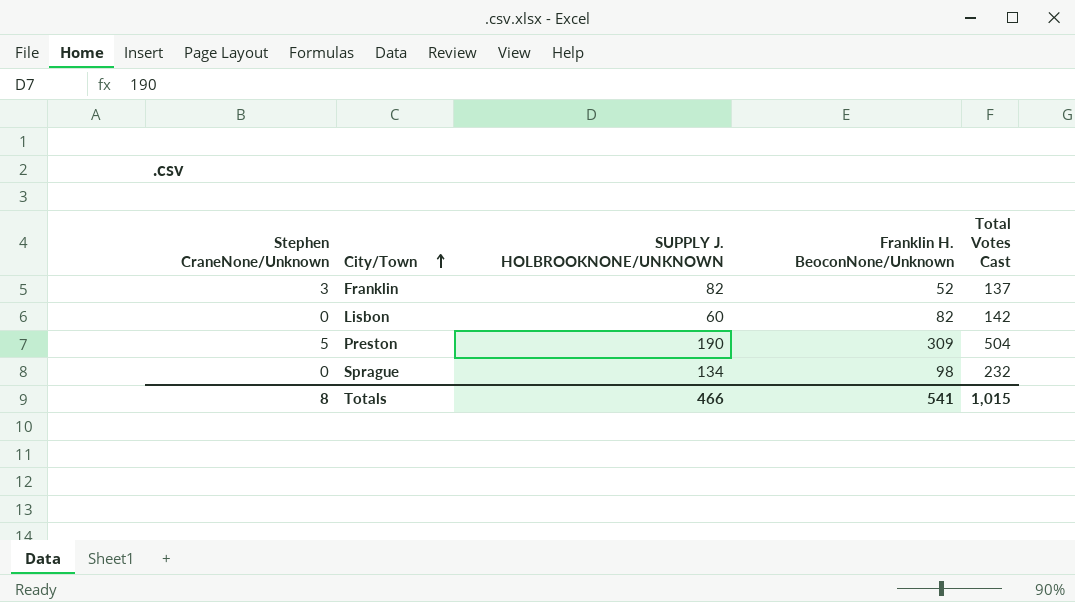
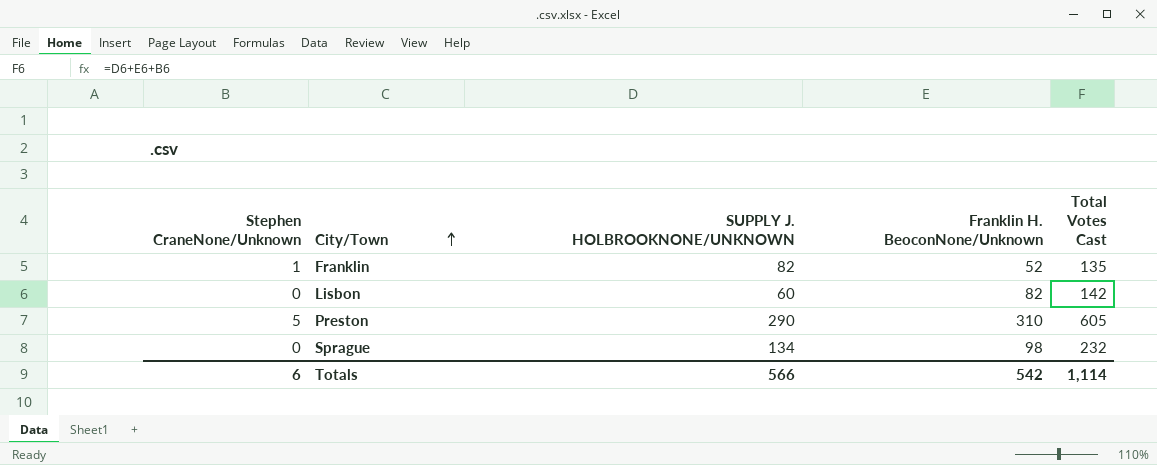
Franklin | Stephen CraneNone/Unknown: 3 -> 1
Franklin | Total Votes Cast: 137 -> 135
Preston | SUPPLY J. HOLBROOKNONE/UNKNOWN: 190 -> 290
Preston | Franklin H. BeoconNone/Unknown: 309 -> 310
Preston | Total Votes Cast: 504 -> 605
Totals | Stephen CraneNone/Unknown: 8 -> 6
Totals | SUPPLY J. HOLBROOKNONE/UNKNOWN: 466 -> 566
Totals | Franklin H. BeoconNone/Unknown: 541 -> 542
Totals | Total Votes Cast: 1,015 -> 1,114

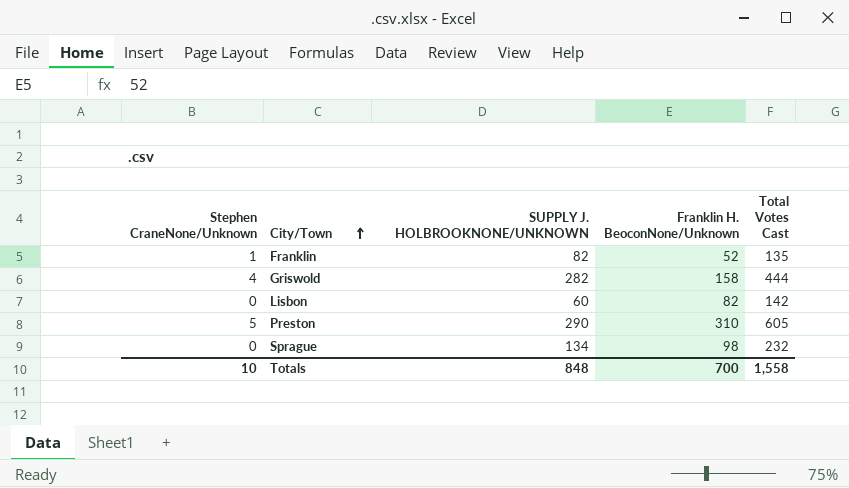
row Griswold: none -> 4 | 282 | 158 | 444
Totals | Stephen CraneNone/Unknown: 6 -> 10
Totals | SUPPLY J. HOLBROOKNONE/UNKNOWN: 566 -> 848
Totals | Franklin H. BeoconNone/Unknown: 542 -> 700
Totals | Total Votes Cast: 1,114 -> 1,558

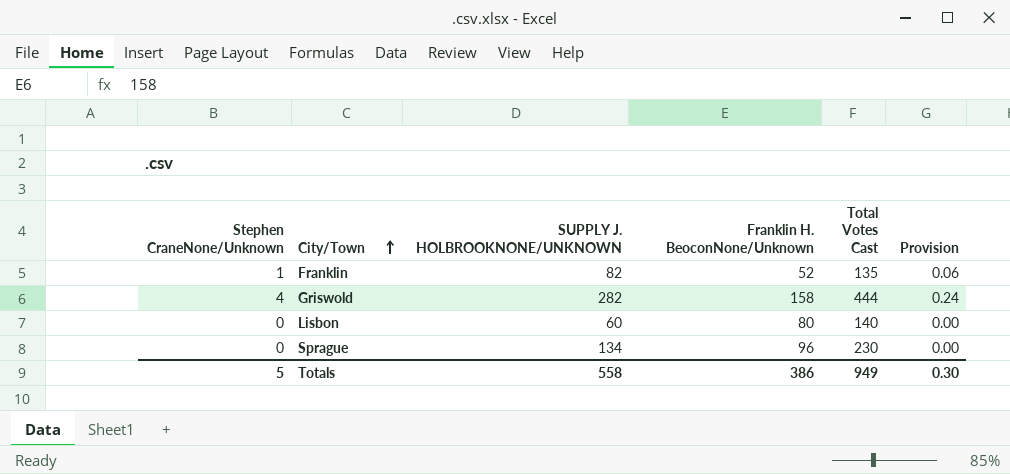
column Provision | formula: none -> [Stephen CraneNone/Unknown] * 0.06
row Preston: 5 | 290 | 310 | 605 -> none
Lisbon | Franklin H. BeoconNone/Unknown: 82 -> 80
Lisbon | Total Votes Cast: 142 -> 140
Sprague | Franklin H. BeoconNone/Unknown: 98 -> 96
Sprague | Total Votes Cast: 232 -> 230
Totals | Stephen CraneNone/Unknown: 10 -> 5
Totals | SUPPLY J. HOLBROOKNONE/UNKNOWN: 848 -> 558
Totals | Franklin H. BeoconNone/Unknown: 700 -> 386
Totals | Total Votes Cast: 1,558 -> 949

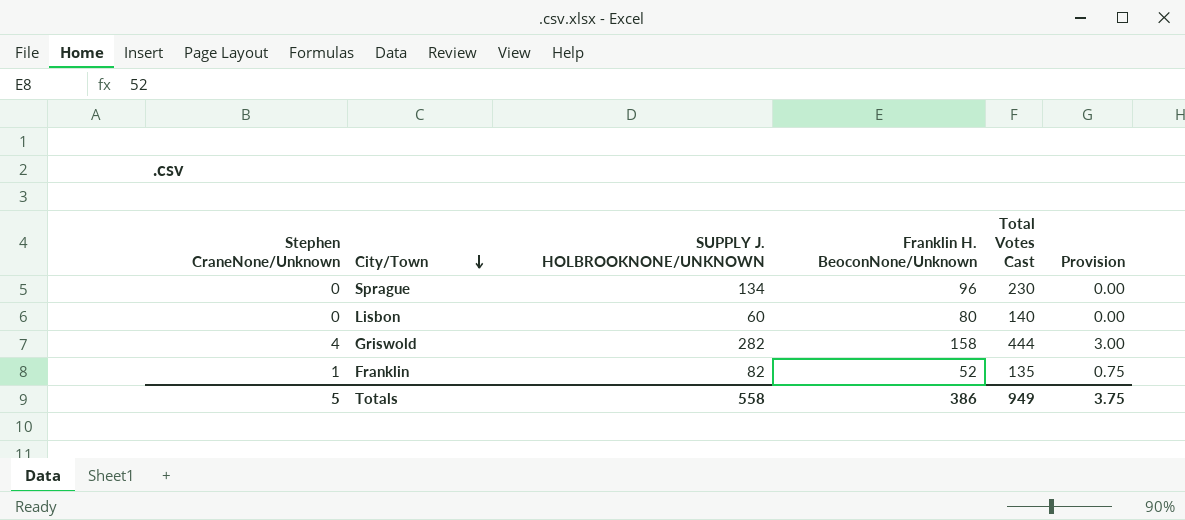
row order: City/Town ascending -> City/Town descending
column Provision | formula: [Stephen CraneNone/Unknown] * 0.06 -> [Stephen CraneNone/Unknown] * 0.75
Totals | Provision: 0.30 -> 3.75

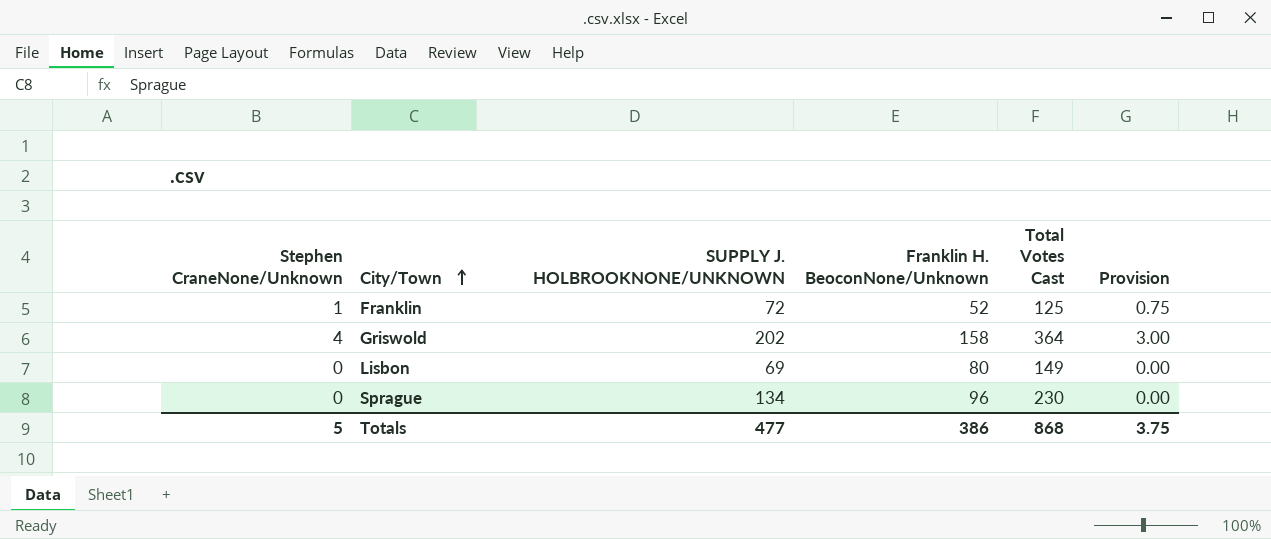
row order: City/Town descending -> City/Town ascending
Franklin | SUPPLY J. HOLBROOKNONE/UNKNOWN: 82 -> 72
Franklin | Total Votes Cast: 135 -> 125
Griswold | SUPPLY J. HOLBROOKNONE/UNKNOWN: 282 -> 202
Griswold | Total Votes Cast: 444 -> 364
Lisbon | SUPPLY J. HOLBROOKNONE/UNKNOWN: 60 -> 69
Lisbon | Total Votes Cast: 140 -> 149
Totals | SUPPLY J. HOLBROOKNONE/UNKNOWN: 558 -> 477
Totals | Total Votes Cast: 949 -> 868

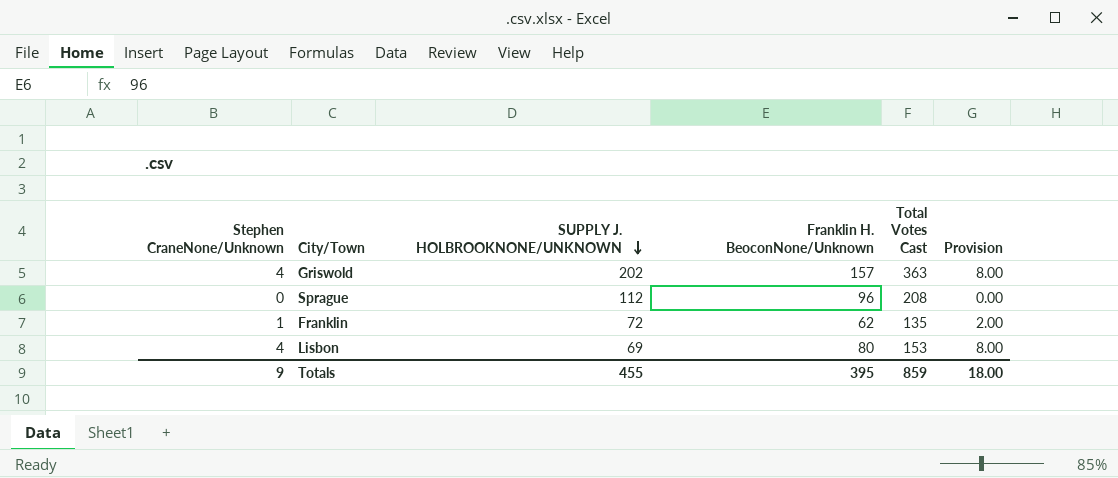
row order: City/Town ascending -> SUPPLY J. HOLBROOKNONE/UNKNOWN descending
column Provision | formula: [Stephen CraneNone/Unknown] * 0.75 -> [Stephen CraneNone/Unknown] * 2
Griswold | Franklin H. BeoconNone/Unknown: 158 -> 157
Griswold | Total Votes Cast: 364 -> 363
Sprague | SUPPLY J. HOLBROOKNONE/UNKNOWN: 134 -> 112
Sprague | Total Votes Cast: 230 -> 208
Franklin | Franklin H. BeoconNone/Unknown: 52 -> 62
Franklin | Total Votes Cast: 125 -> 135
Lisbon | Stephen CraneNone/Unknown: 0 -> 4
Lisbon | Total Votes Cast: 149 -> 153
Totals | Stephen CraneNone/Unknown: 5 -> 9
Totals | SUPPLY J. HOLBROOKNONE/UNKNOWN: 477 -> 455
Totals | Franklin H. BeoconNone/Unknown: 386 -> 395
Totals | Total Votes Cast: 868 -> 859
Totals | Provision: 3.75 -> 18.00

